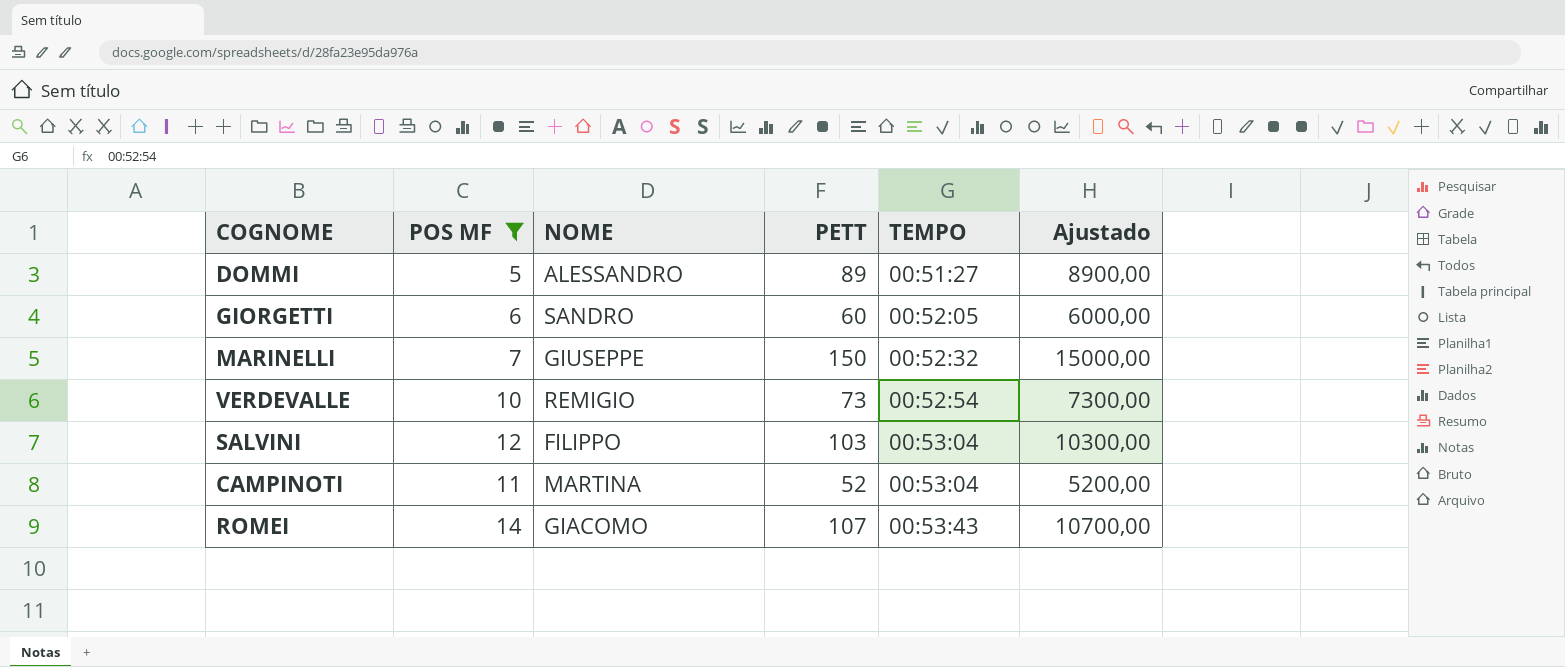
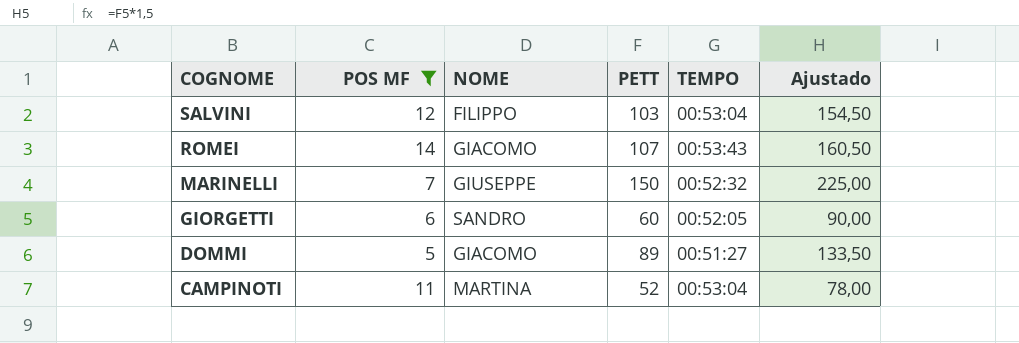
row order: TEMPO ascending -> COGNOME descending
column Ajustado | formula: [PETT] * 100 -> [PETT] * 1,5
row VERDEVALLE: 10 | REMIGIO | 73 | 00:52:54 | 7300,00 -> none
DOMMI | NOME: ALESSANDRO -> GIACOMO

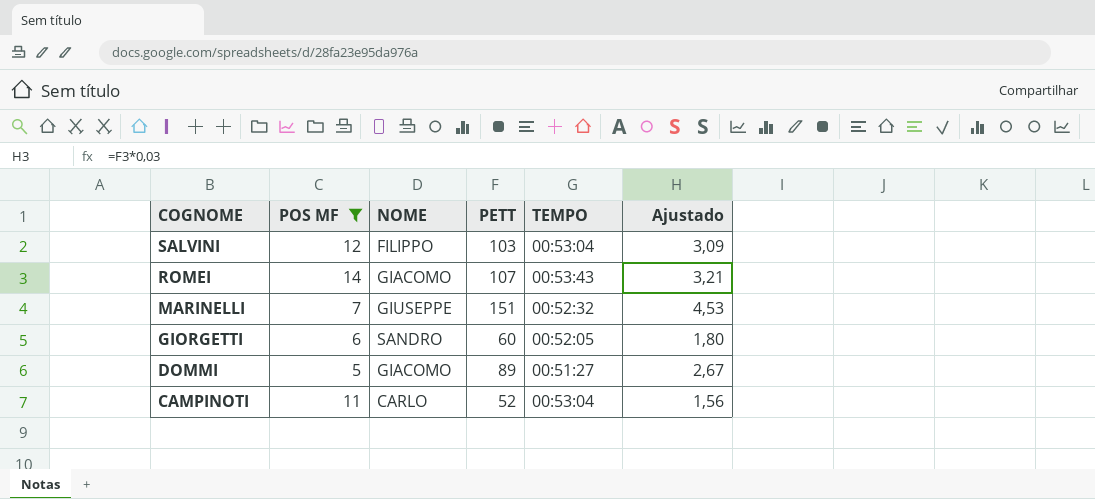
column Ajustado | formula: [PETT] * 1,5 -> [PETT] * 0,03
MARINELLI | PETT: 150 -> 151
CAMPINOTI | NOME: MARTINA -> CARLO

